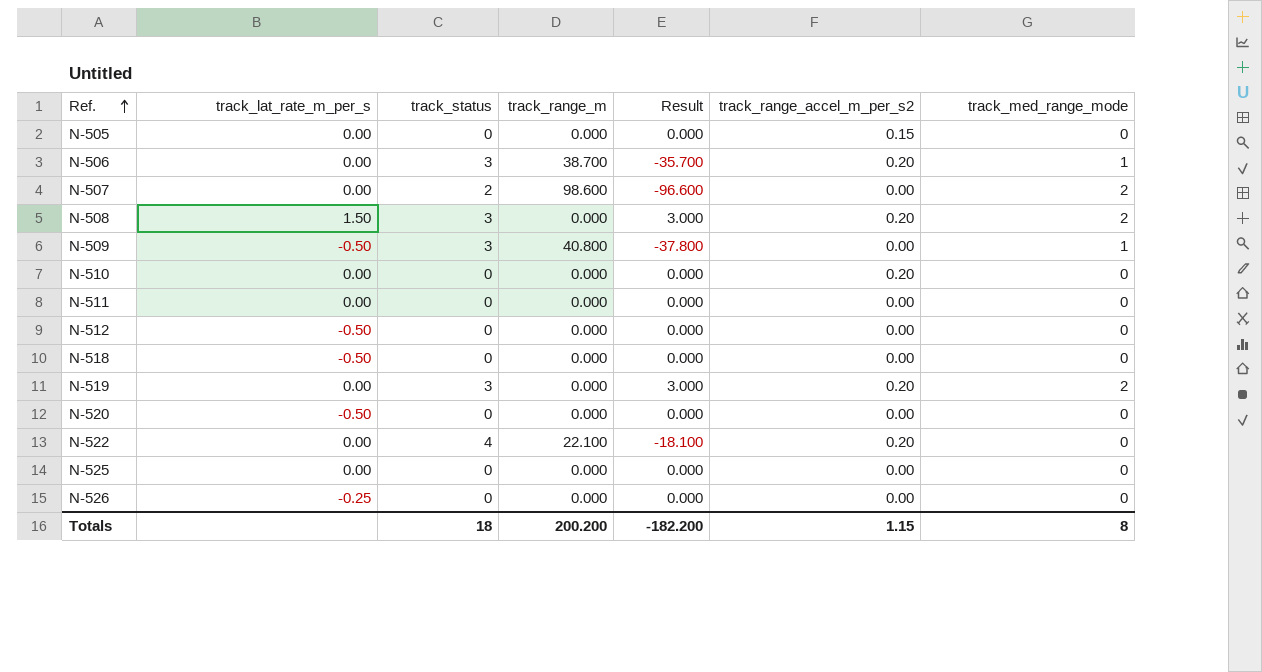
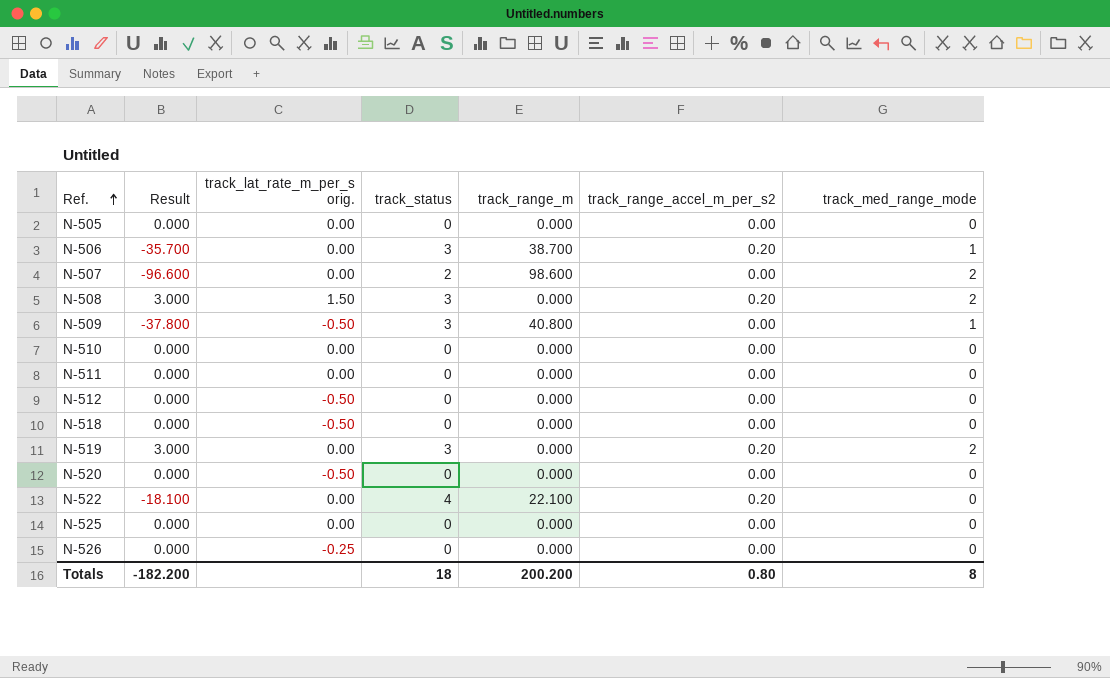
column Result | position: 5 -> 2
column name: track_lat_rate_m_per_s -> track_lat_rate_m_per_s orig.
N-505 | track_range_accel_m_per_s2: 0.15 -> 0.00
N-510 | track_range_accel_m_per_s2: 0.20 -> 0.00
Totals | track_range_accel_m_per_s2: 1.15 -> 0.80

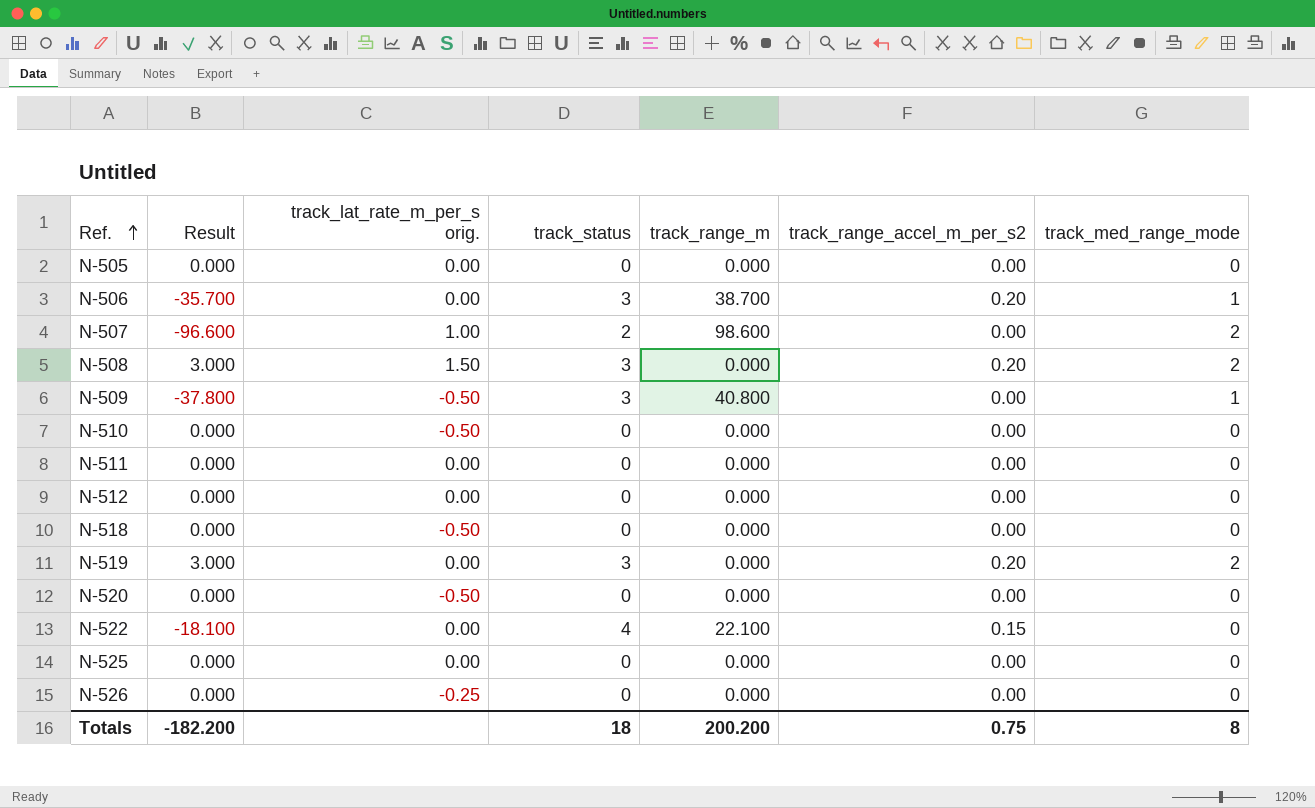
N-507 | track_lat_rate_m_per_s orig.: 0.00 -> 1.00
N-510 | track_lat_rate_m_per_s orig.: 0.00 -> -0.50
N-512 | track_lat_rate_m_per_s orig.: -0.50 -> 0.00
N-522 | track_range_accel_m_per_s2: 0.20 -> 0.15
Totals | track_range_accel_m_per_s2: 0.80 -> 0.75

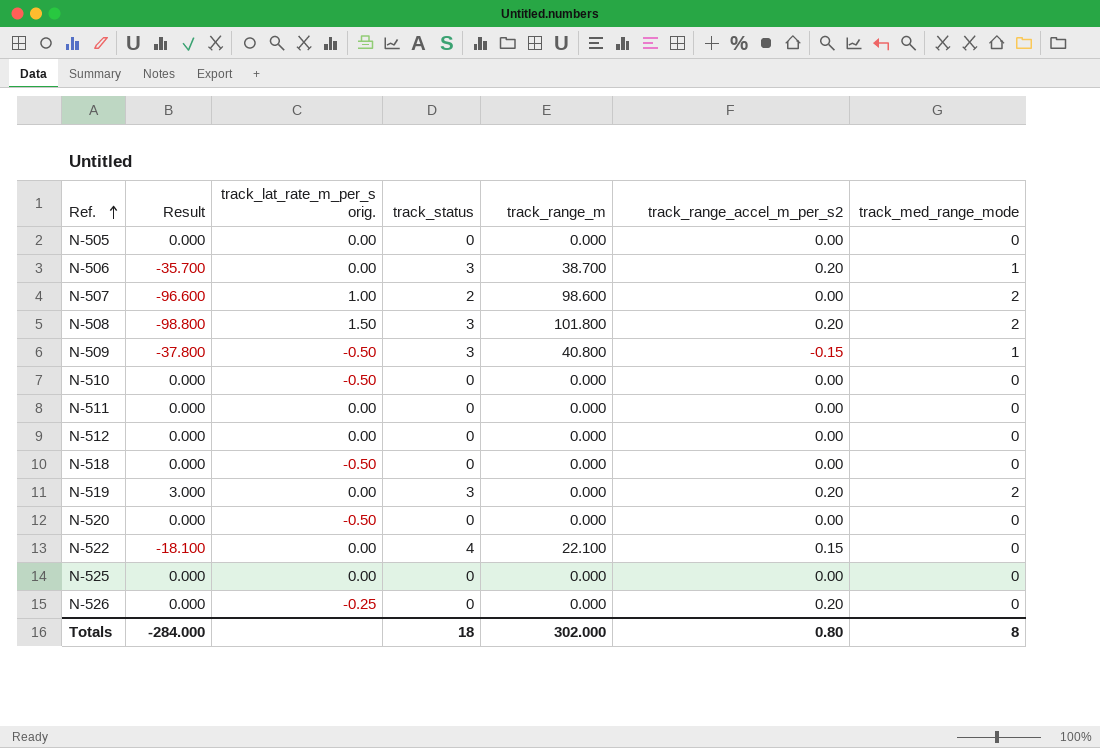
N-508 | Result: 3.000 -> -98.800
N-508 | track_range_m: 0.000 -> 101.800
N-509 | track_range_accel_m_per_s2: 0.00 -> -0.15
N-526 | track_range_accel_m_per_s2: 0.00 -> 0.20
Totals | Result: -182.200 -> -284.000
Totals | track_range_m: 200.200 -> 302.000
Totals | track_range_accel_m_per_s2: 0.75 -> 0.80

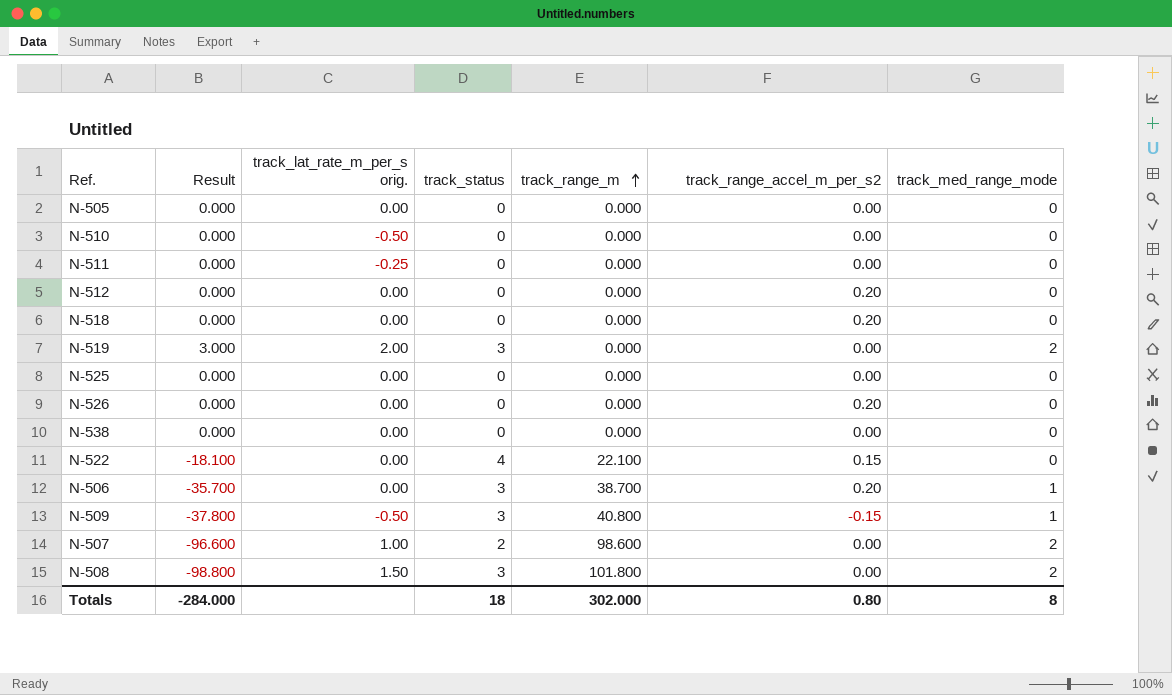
row order: Ref. ascending -> track_range_m ascending
row N-520: 0.000 | -0.50 | 0 | 0.000 | 0.00 | 0 -> none
N-511 | track_lat_rate_m_per_s orig.: 0.00 -> -0.25
N-512 | track_range_accel_m_per_s2: 0.00 -> 0.20
N-518 | track_lat_rate_m_per_s orig.: -0.50 -> 0.00
N-518 | track_range_accel_m_per_s2: 0.00 -> 0.20
N-519 | track_lat_rate_m_per_s orig.: 0.00 -> 2.00
N-519 | track_range_accel_m_per_s2: 0.20 -> 0.00
N-526 | track_lat_rate_m_per_s orig.: -0.25 -> 0.00
row N-538: none -> 0.000 | 0.00 | 0 | 0.000 | 0.00 | 0
N-508 | track_range_accel_m_per_s2: 0.20 -> 0.00

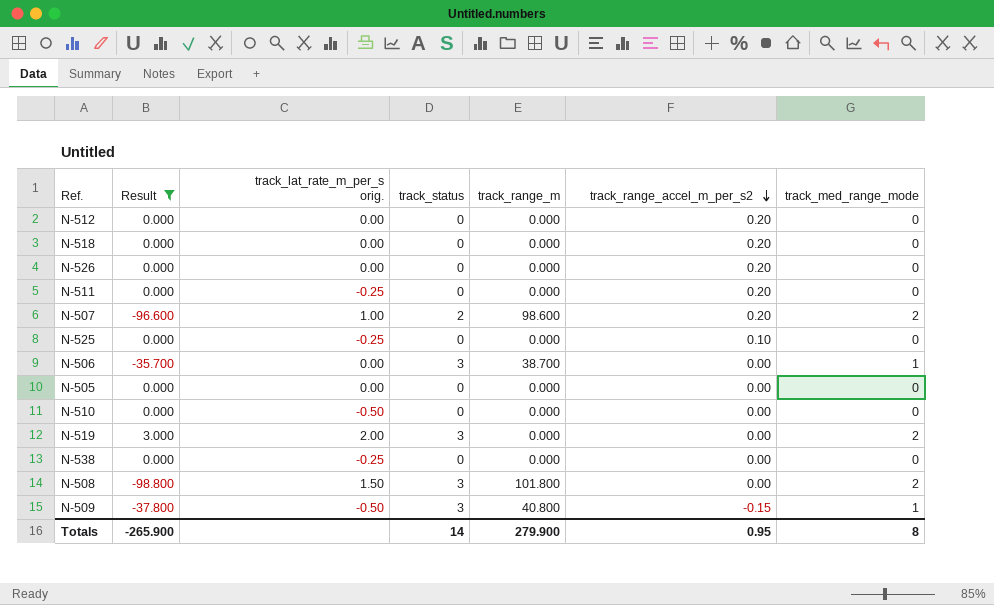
filter: none -> Result != -18.100
row order: track_range_m ascending -> track_range_accel_m_per_s2 descending
N-511 | track_range_accel_m_per_s2: 0.00 -> 0.20
N-507 | track_range_accel_m_per_s2: 0.00 -> 0.20
N-525 | track_lat_rate_m_per_s orig.: 0.00 -> -0.25
N-525 | track_range_accel_m_per_s2: 0.00 -> 0.10
N-506 | track_range_accel_m_per_s2: 0.20 -> 0.00
N-538 | track_lat_rate_m_per_s orig.: 0.00 -> -0.25
Totals | Result: -284.000 -> -265.900
Totals | track_status: 18 -> 14
Totals | track_range_m: 302.000 -> 279.900
Totals | track_range_accel_m_per_s2: 0.80 -> 0.95

